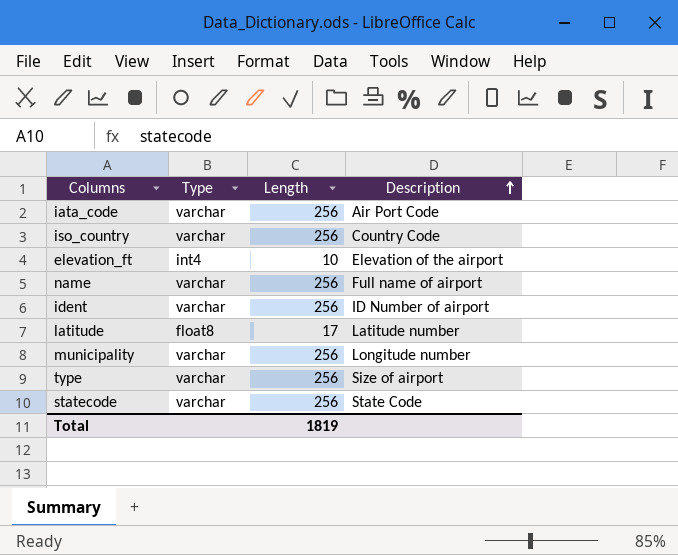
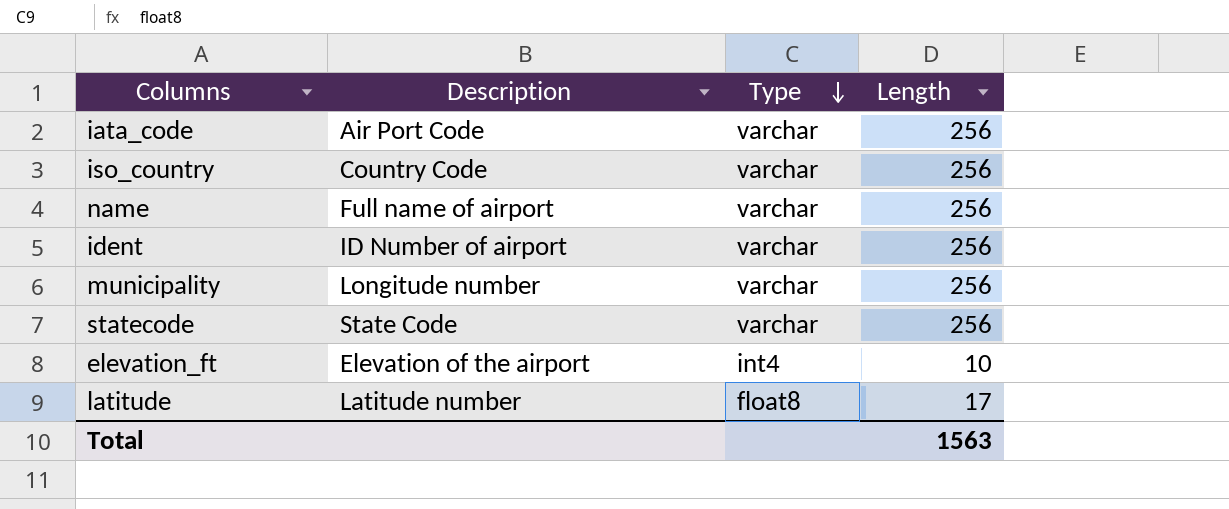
row order: Description ascending -> Type descending
column Description | position: 4 -> 2
row type: varchar | 256 | Size of airport -> none
Total | Length: 1819 -> 1563

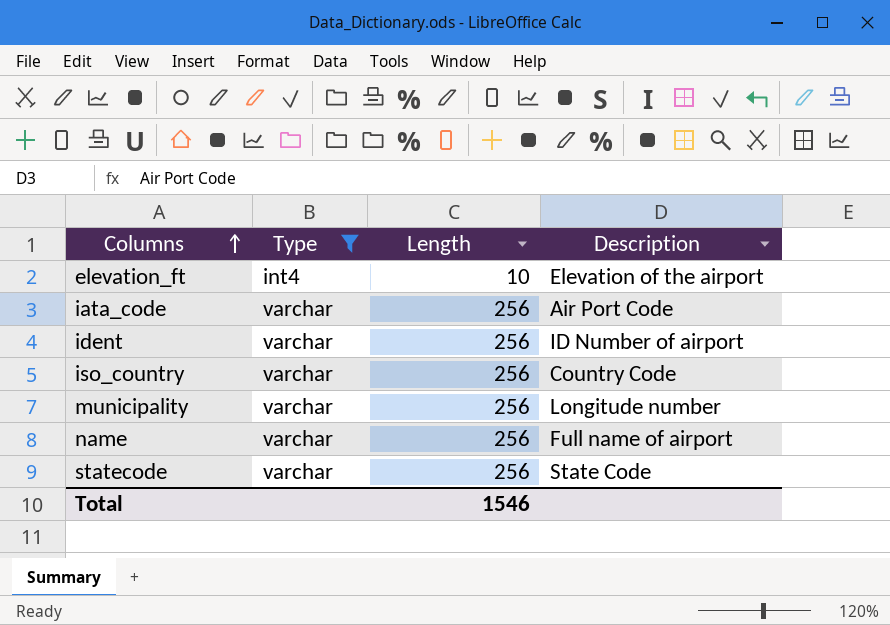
filter: none -> Type != float8
row order: Type descending -> Columns ascending
column Description | position: 2 -> 4
Total | Length: 1563 -> 1546

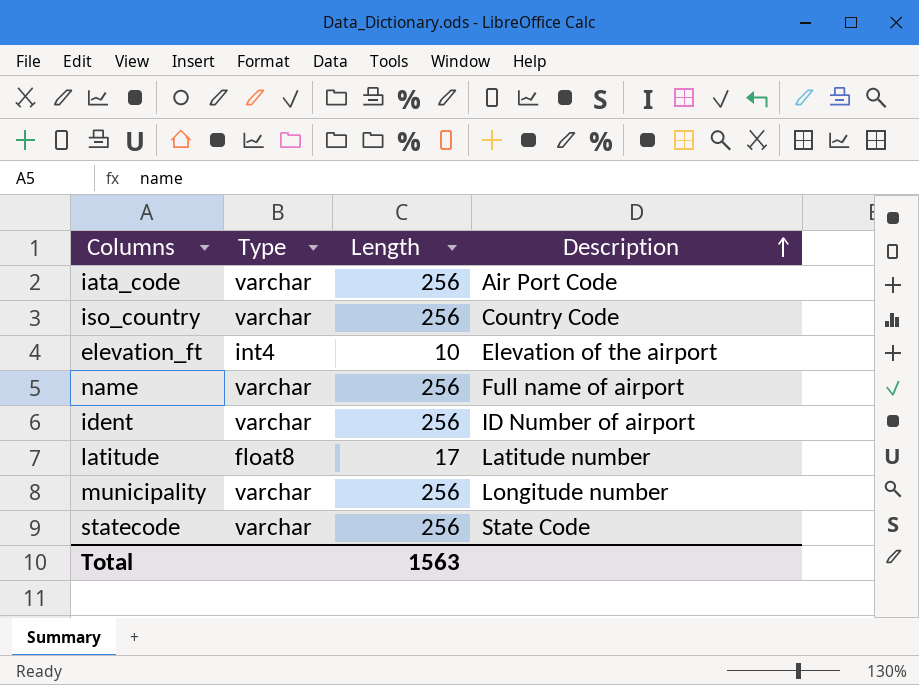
filter: Type != float8 -> none
row order: Columns ascending -> Description ascending
Total | Length: 1546 -> 1563

